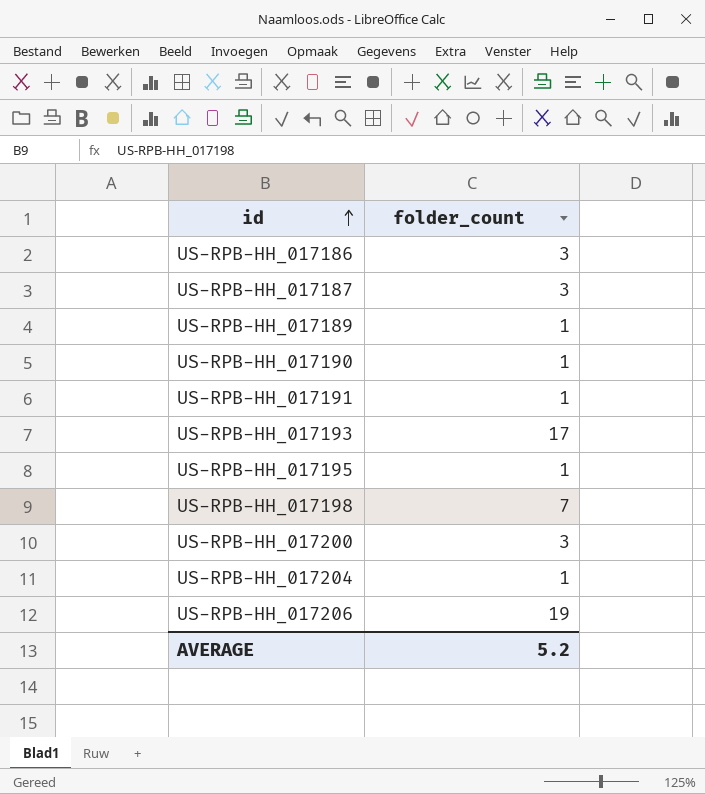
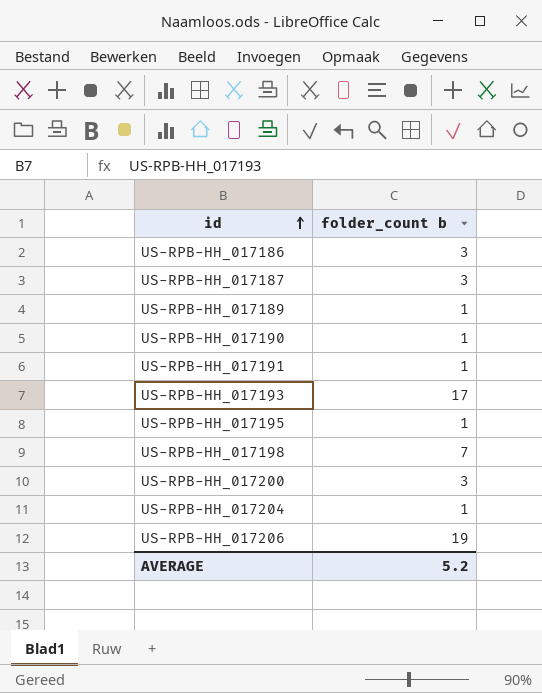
column name: folder_count -> folder_count b

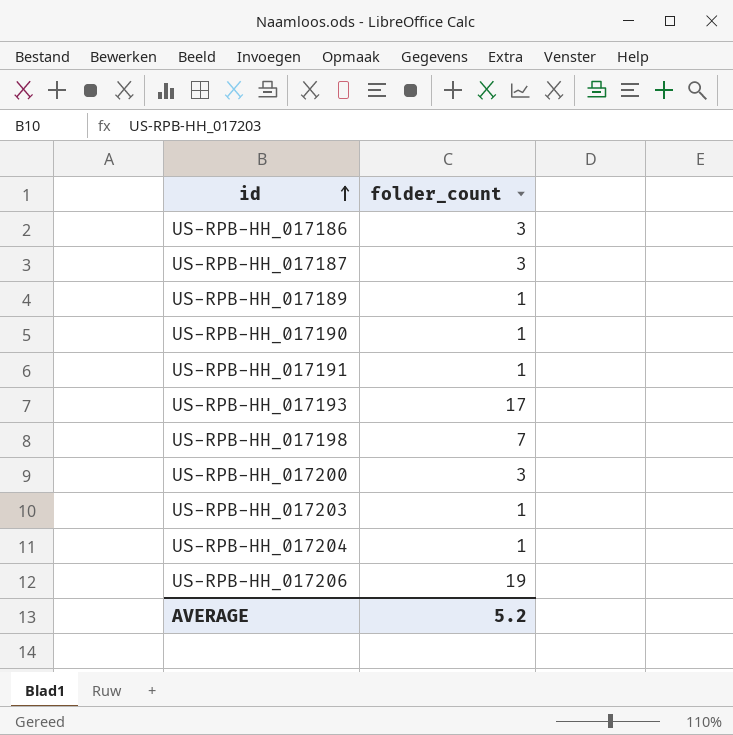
column name: folder_count b -> folder_count
row US-RPB-HH_017195: 1 -> none
row US-RPB-HH_017203: none -> 1

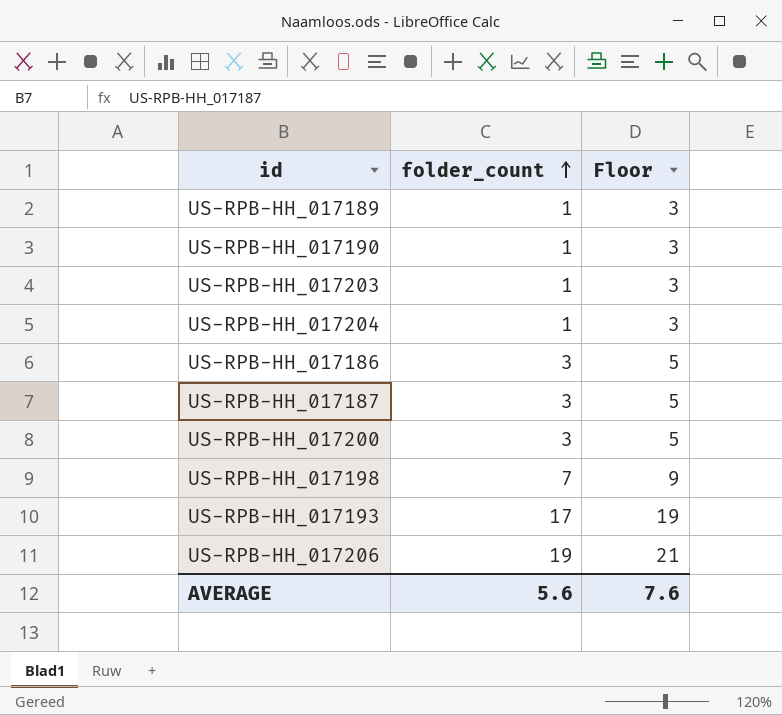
row order: id ascending -> folder_count ascending
column Floor | formula: none -> [folder_count] + 2
row US-RPB-HH_017191: 1 -> none
AVERAGE | folder_count: 5.2 -> 5.6

